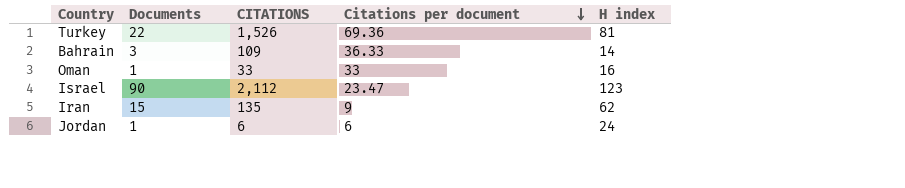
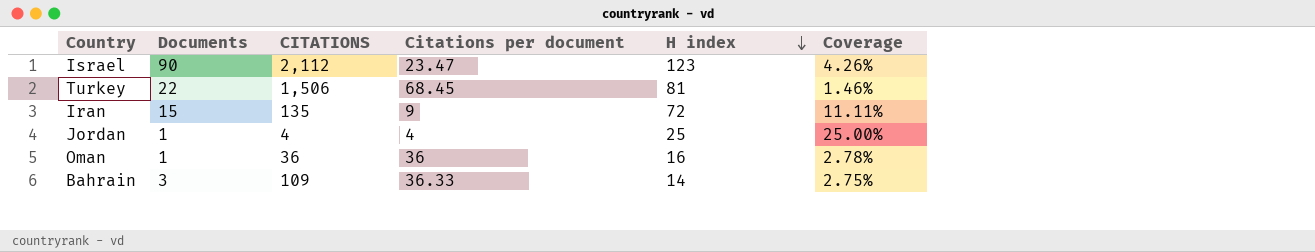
row order: Citations per document descending -> H index descending
column Coverage | formula: none -> [Documents] / [CITATIONS]
Turkey | CITATIONS: 1,526 -> 1,506
Turkey | Citations per document: 69.36 -> 68.45
Iran | H index: 62 -> 72
Jordan | CITATIONS: 6 -> 4
Jordan | Citations per document: 6 -> 4
Jordan | H index: 24 -> 25
Oman | CITATIONS: 33 -> 36
Oman | Citations per document: 33 -> 36

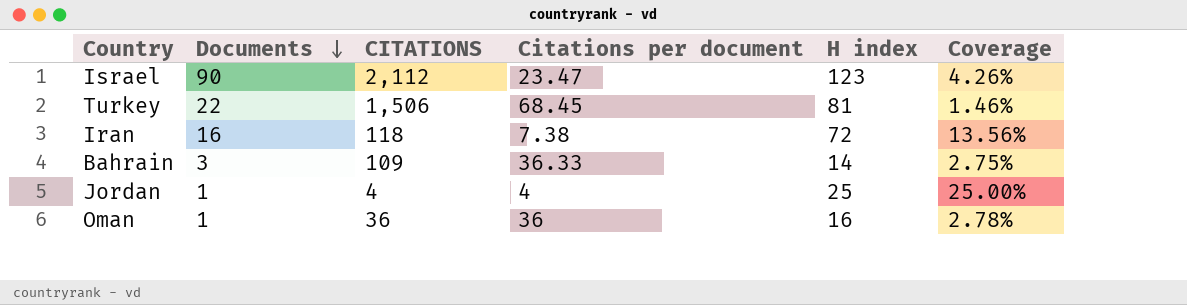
row order: H index descending -> Documents descending
Iran | Documents: 15 -> 16
Iran | CITATIONS: 135 -> 118
Iran | Citations per document: 9 -> 7.38
Iran | Coverage: 11.11% -> 13.56%

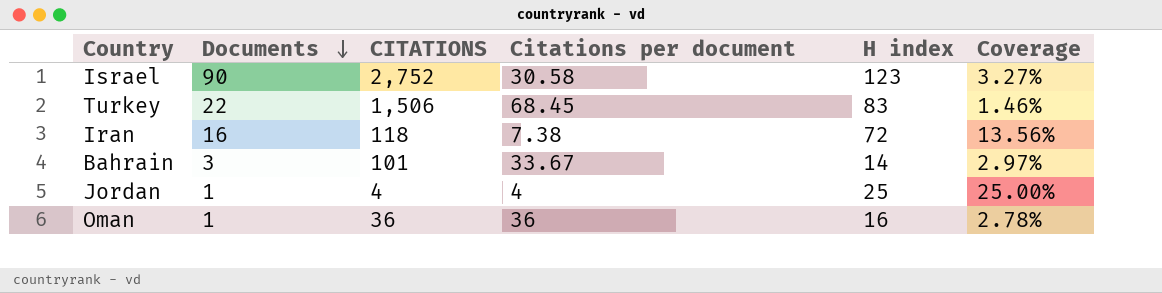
Israel | CITATIONS: 2,112 -> 2,752
Israel | Citations per document: 23.47 -> 30.58
Israel | Coverage: 4.26% -> 3.27%
Turkey | H index: 81 -> 83
Bahrain | CITATIONS: 109 -> 101
Bahrain | Citations per document: 36.33 -> 33.67
Bahrain | Coverage: 2.75% -> 2.97%

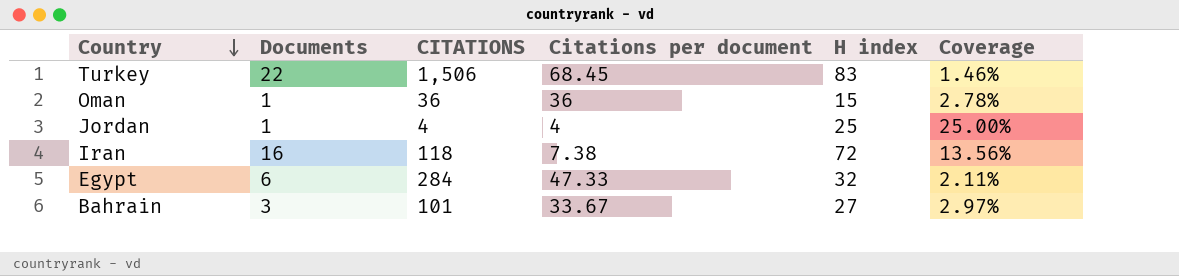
row order: Documents descending -> Country descending
row Israel: 90 | 2,752 | 30.58 | 123 | 3.27% -> none
Oman | H index: 16 -> 15
row Egypt: none -> 6 | 284 | 47.33 | 32 | 2.11%
Bahrain | H index: 14 -> 27

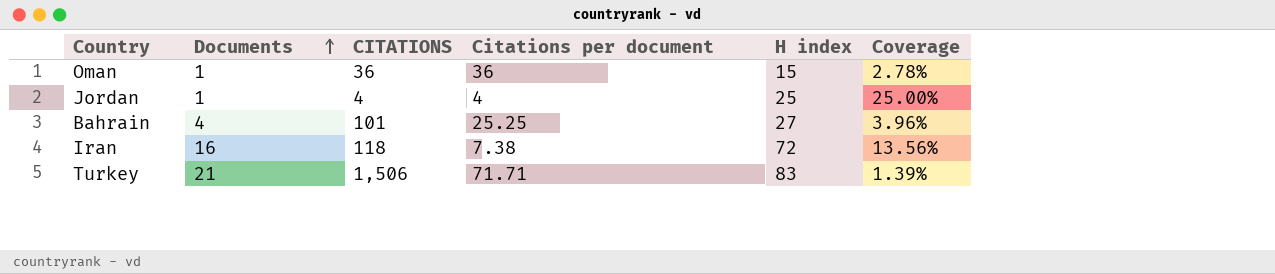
row order: Country descending -> Documents ascending
row Egypt: 6 | 284 | 47.33 | 32 | 2.11% -> none
Bahrain | Documents: 3 -> 4
Bahrain | Citations per document: 33.67 -> 25.25
Bahrain | Coverage: 2.97% -> 3.96%
Turkey | Documents: 22 -> 21
Turkey | Citations per document: 68.45 -> 71.71
Turkey | Coverage: 1.46% -> 1.39%

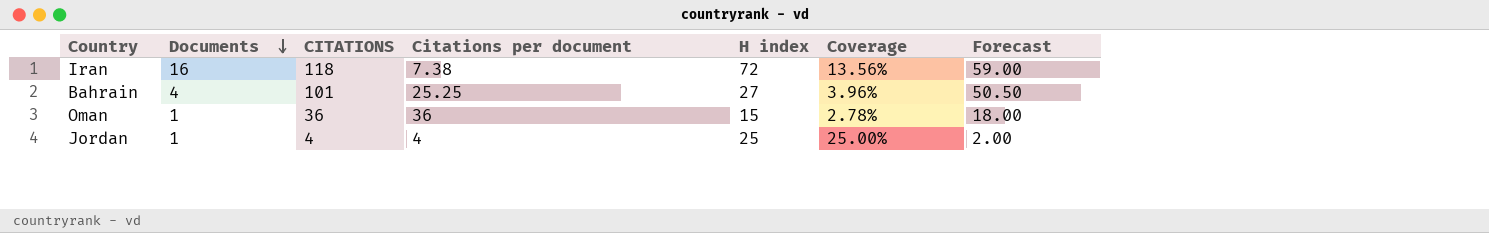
row order: Documents ascending -> Documents descending
column Forecast | formula: none -> [CITATIONS] * 0.5
row Turkey: 21 | 1,506 | 71.71 | 83 | 1.39% -> none

